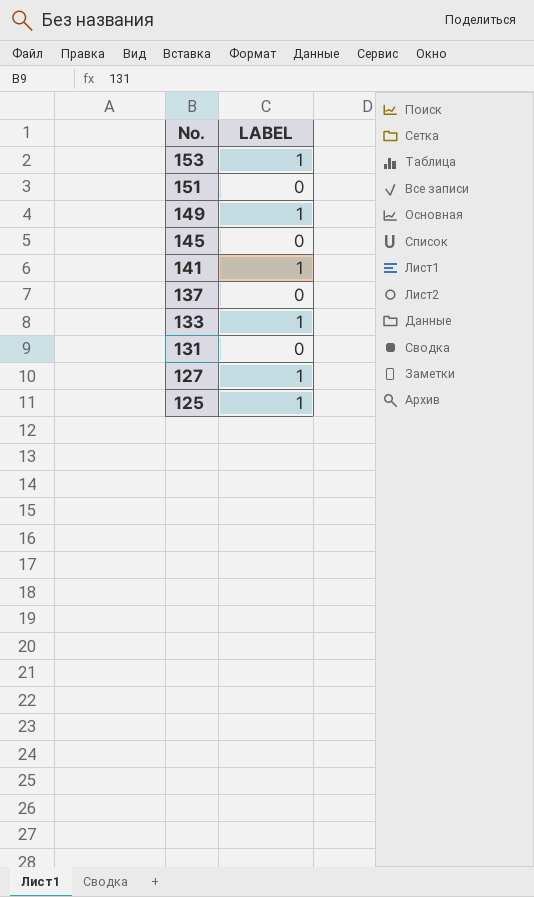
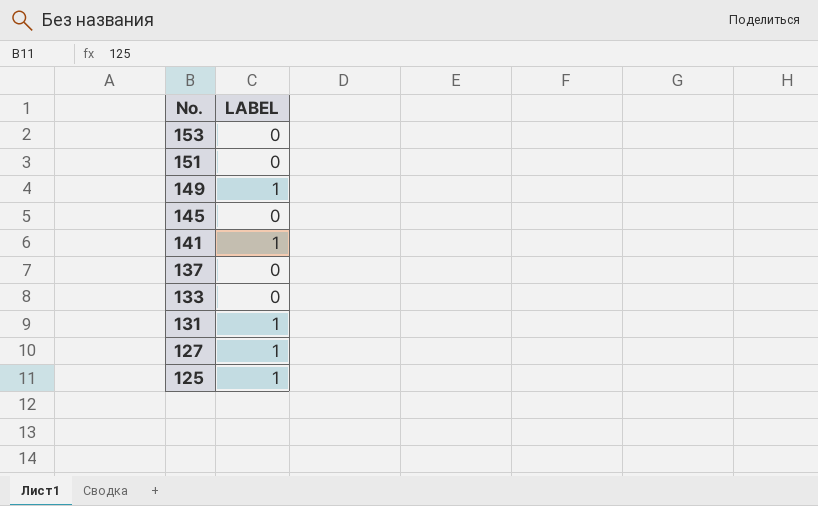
153 | LABEL: 1 -> 0
133 | LABEL: 1 -> 0
131 | LABEL: 0 -> 1

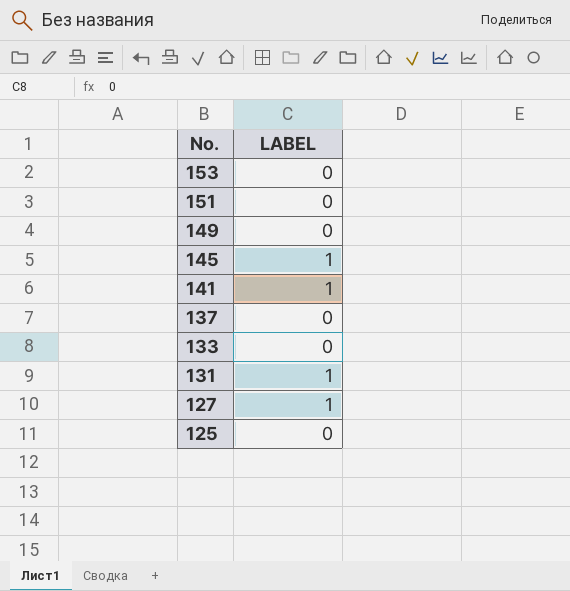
149 | LABEL: 1 -> 0
145 | LABEL: 0 -> 1
125 | LABEL: 1 -> 0

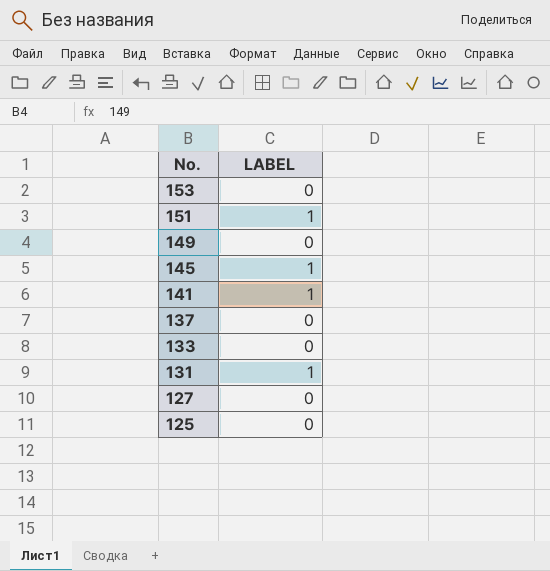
151 | LABEL: 0 -> 1
127 | LABEL: 1 -> 0

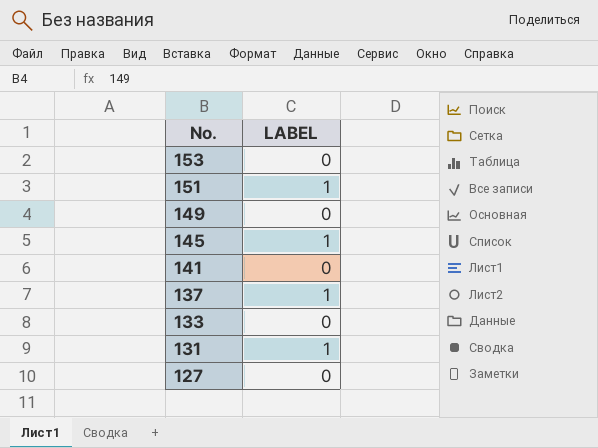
row 125: 0 -> none
141 | LABEL: 1 -> 0
137 | LABEL: 0 -> 1

